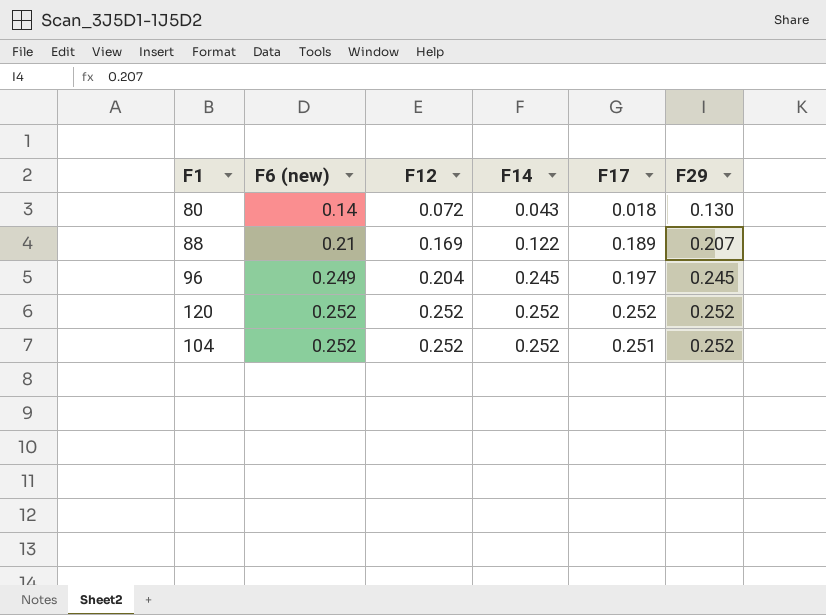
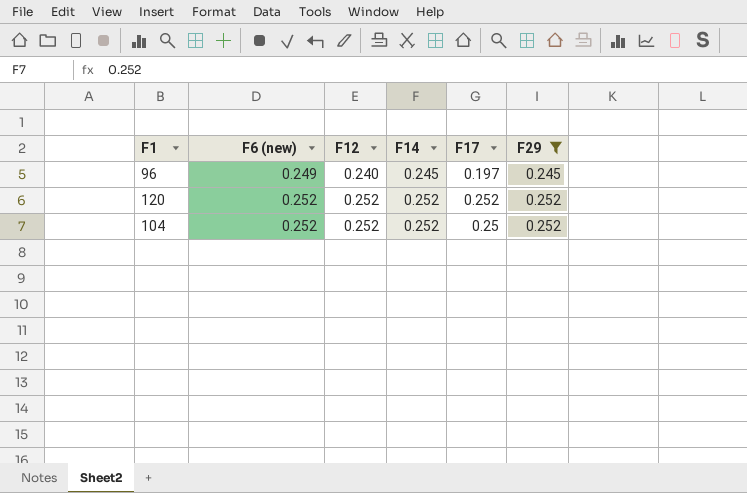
filter: none -> F29 >= 0.245
96 | F12: 0.204 -> 0.240
104 | F17: 0.251 -> 0.25

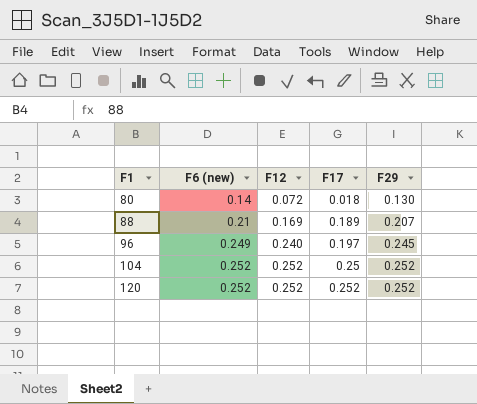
filter: F29 >= 0.245 -> none
row order: F6 (new) ascending -> F1 ascending
column F14 | position: 4 -> none

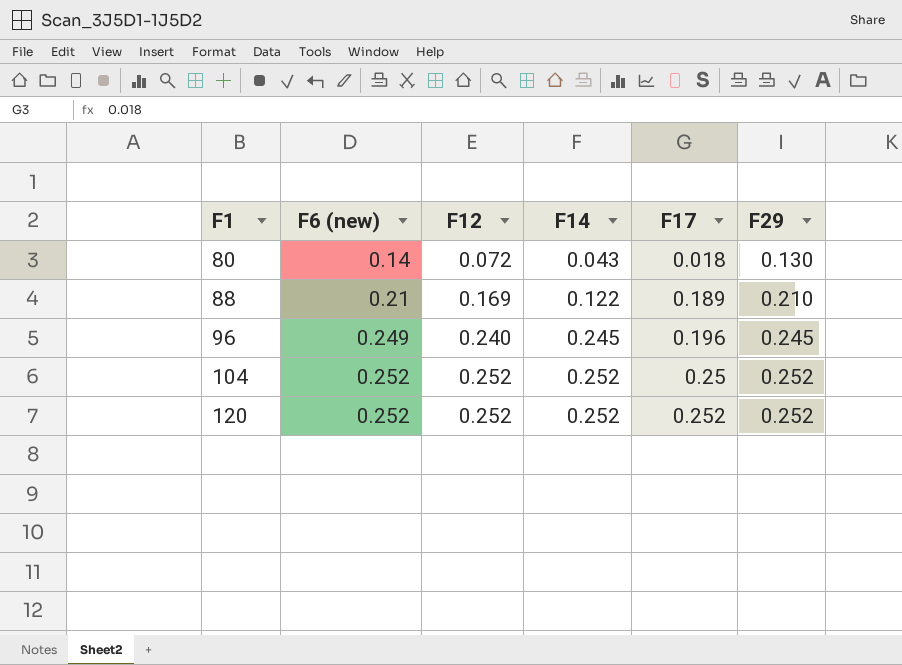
column F14 | position: none -> 4
88 | F29: 0.207 -> 0.210
96 | F17: 0.197 -> 0.196

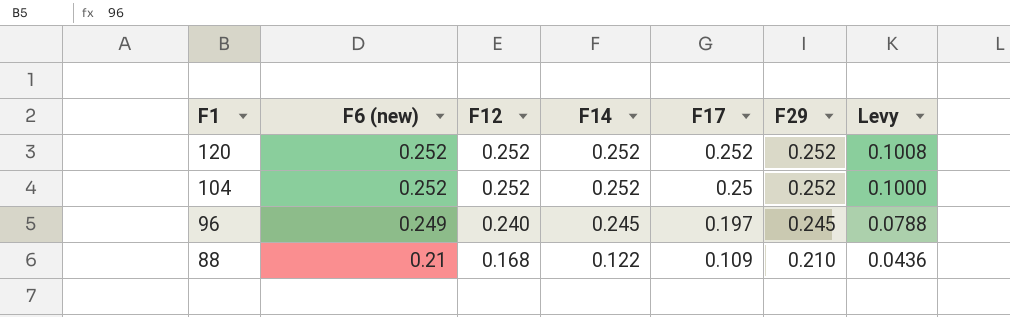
row order: F1 ascending -> F1 descending
column Levy | formula: none -> [F17] * 0.4
row 80: 0.14 | 0.072 | 0.043 | 0.018 | 0.130 -> none
96 | F17: 0.196 -> 0.197
88 | F12: 0.169 -> 0.168
88 | F17: 0.189 -> 0.109

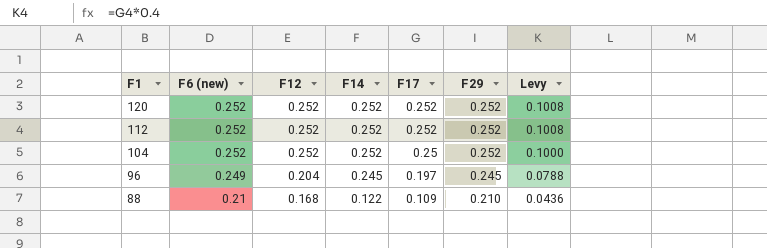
row 112: none -> 0.252 | 0.252 | 0.252 | 0.252 | 0.252 | 0.1008
96 | F12: 0.240 -> 0.204

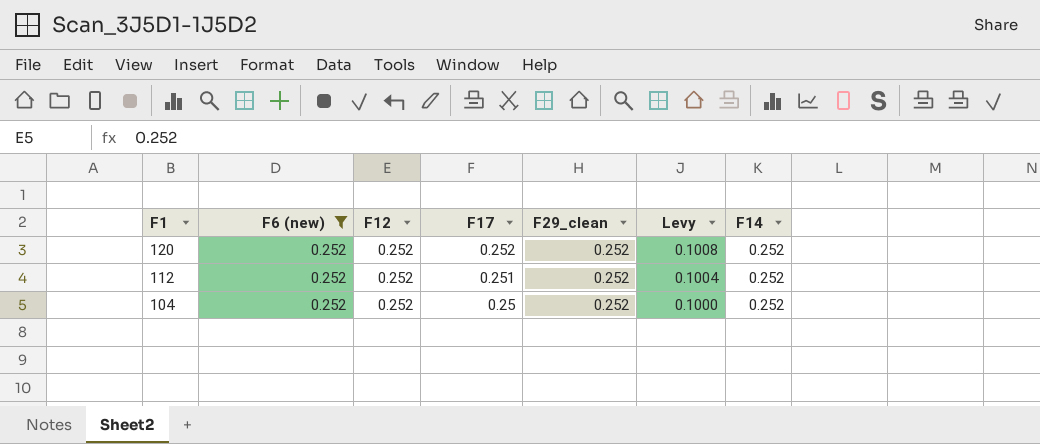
filter: none -> F6 (new) = 0.252
column name: F29 -> F29_clean
column F14 | position: 4 -> 7
112 | F17: 0.252 -> 0.251
112 | Levy: 0.1008 -> 0.1004

